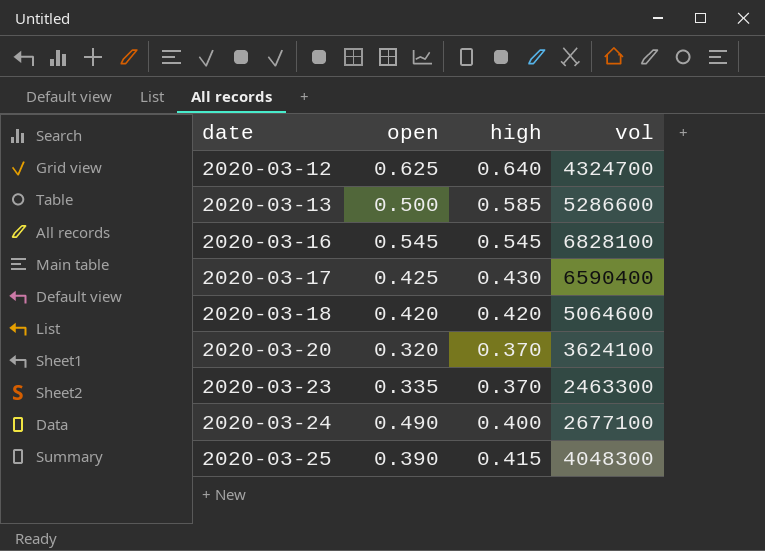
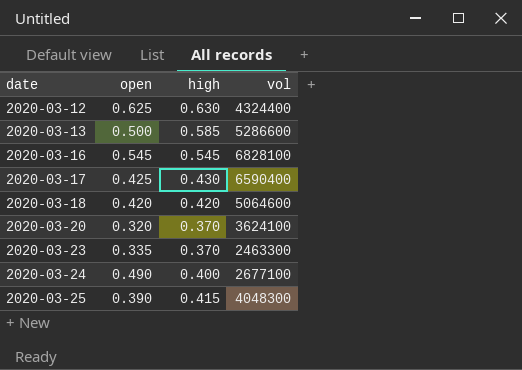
2020-03-12 | high: 0.640 -> 0.630
2020-03-12 | vol: 4324700 -> 4324400

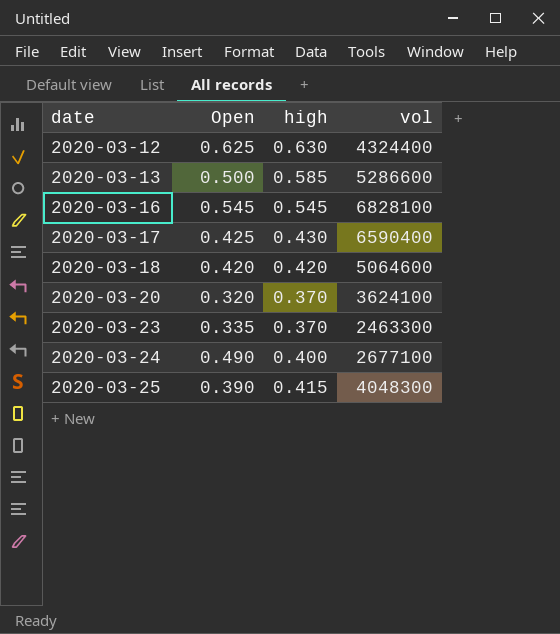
column name: open -> Open

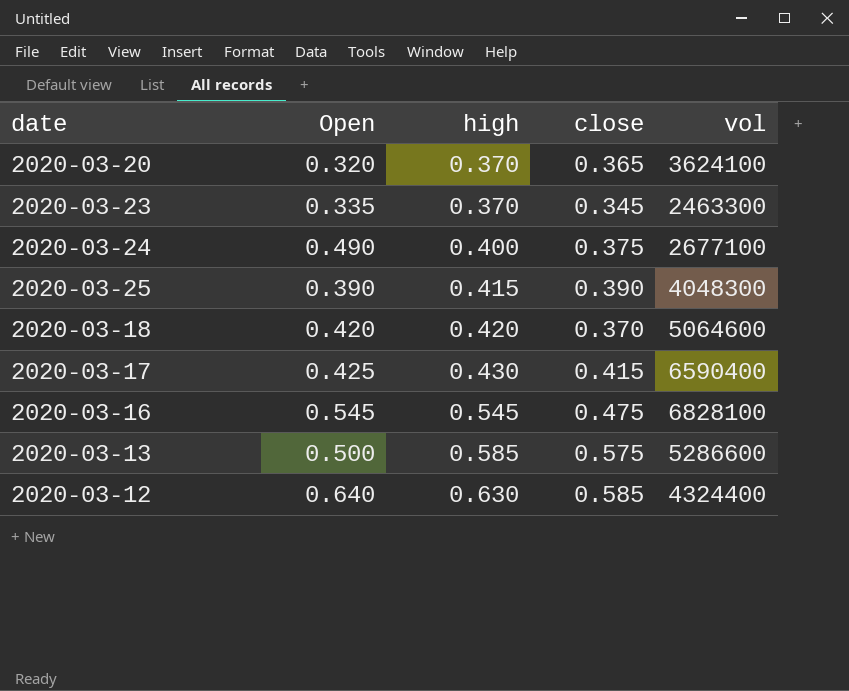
row order: date ascending -> high ascending
column close | position: none -> 4
2020-03-12 | Open: 0.625 -> 0.640

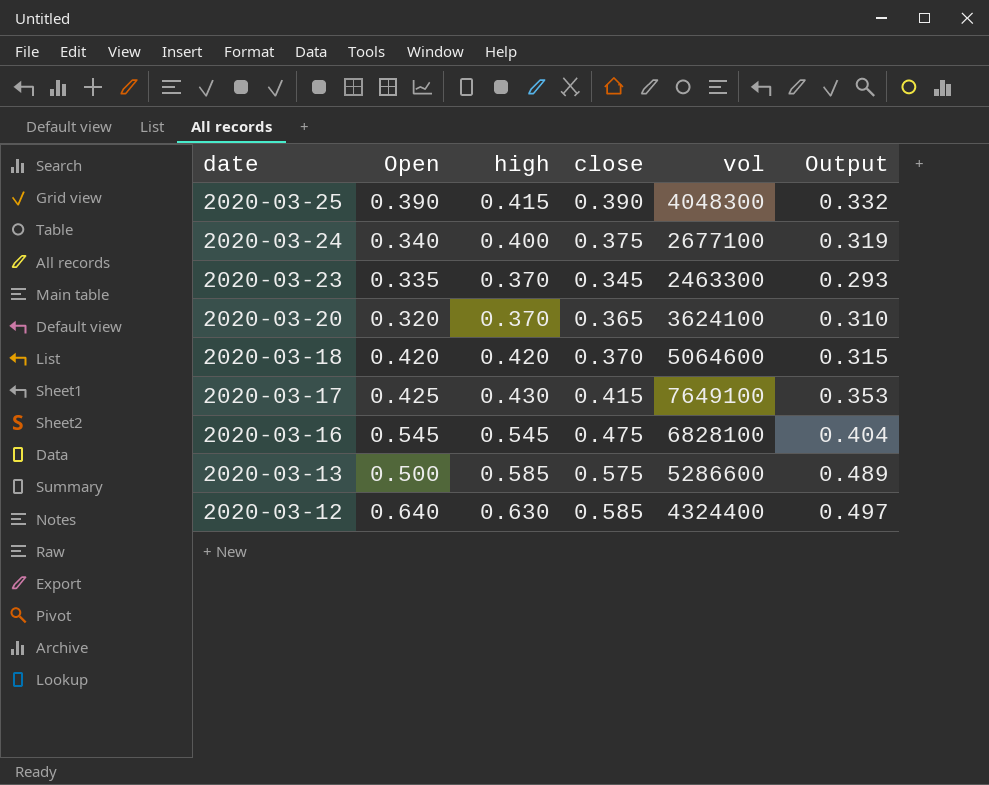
row order: high ascending -> date descending
column Output | formula: none -> [close] * 0.85
2020-03-24 | Open: 0.490 -> 0.340
2020-03-17 | vol: 6590400 -> 7649100

